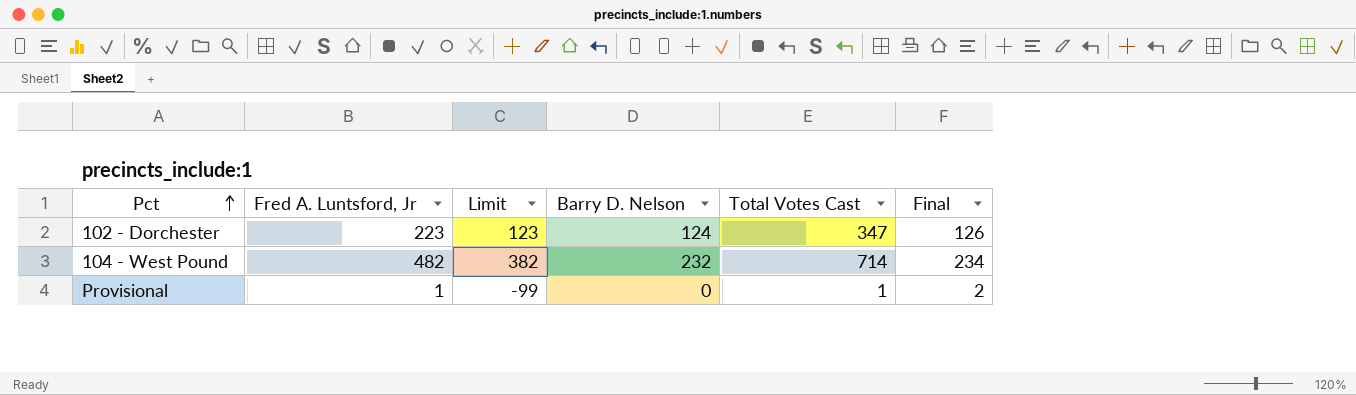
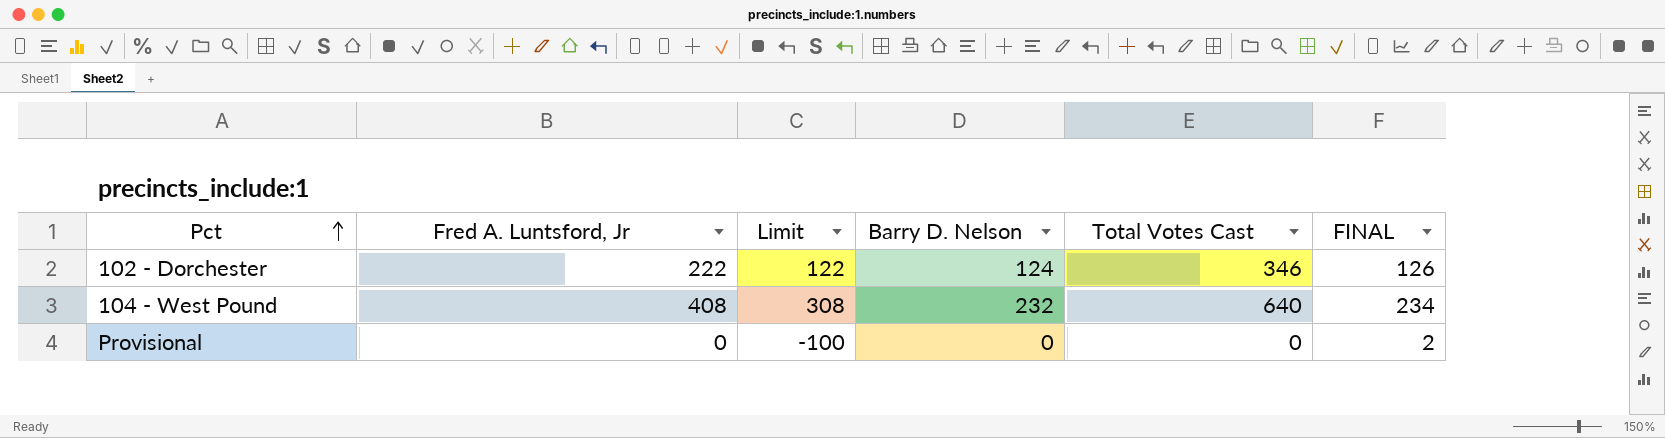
column name: Final -> FINAL
102 - Dorchester | Fred A. Luntsford, Jr: 223 -> 222
102 - Dorchester | Limit: 123 -> 122
102 - Dorchester | Total Votes Cast: 347 -> 346
104 - West Pound | Fred A. Luntsford, Jr: 482 -> 408
104 - West Pound | Limit: 382 -> 308
104 - West Pound | Total Votes Cast: 714 -> 640
Provisional | Fred A. Luntsford, Jr: 1 -> 0
Provisional | Limit: -99 -> -100
Provisional | Total Votes Cast: 1 -> 0

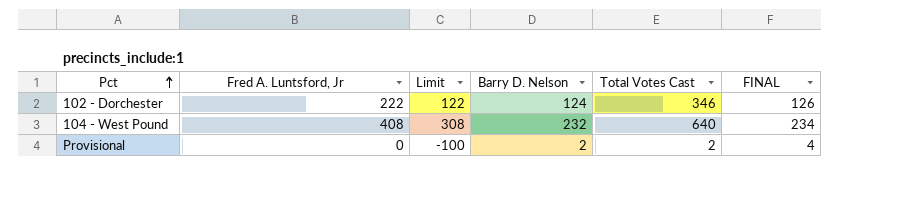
Provisional | Barry D. Nelson: 0 -> 2
Provisional | Total Votes Cast: 0 -> 2
Provisional | FINAL: 2 -> 4

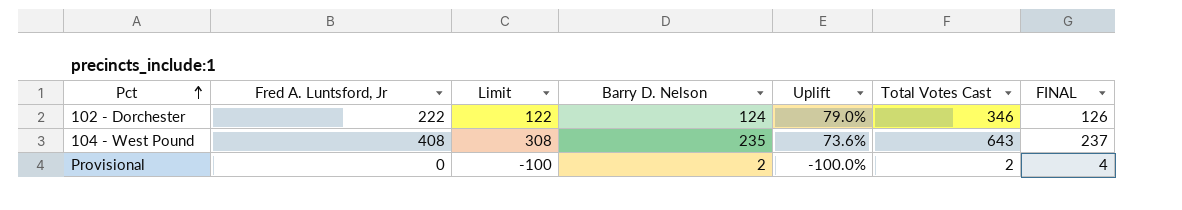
column Uplift | formula: none -> ([Fred A. Luntsford, Jr] - [Barry D. Nelson]) / [Barry D. Nelson]
104 - West Pound | Barry D. Nelson: 232 -> 235
104 - West Pound | Total Votes Cast: 640 -> 643
104 - West Pound | FINAL: 234 -> 237

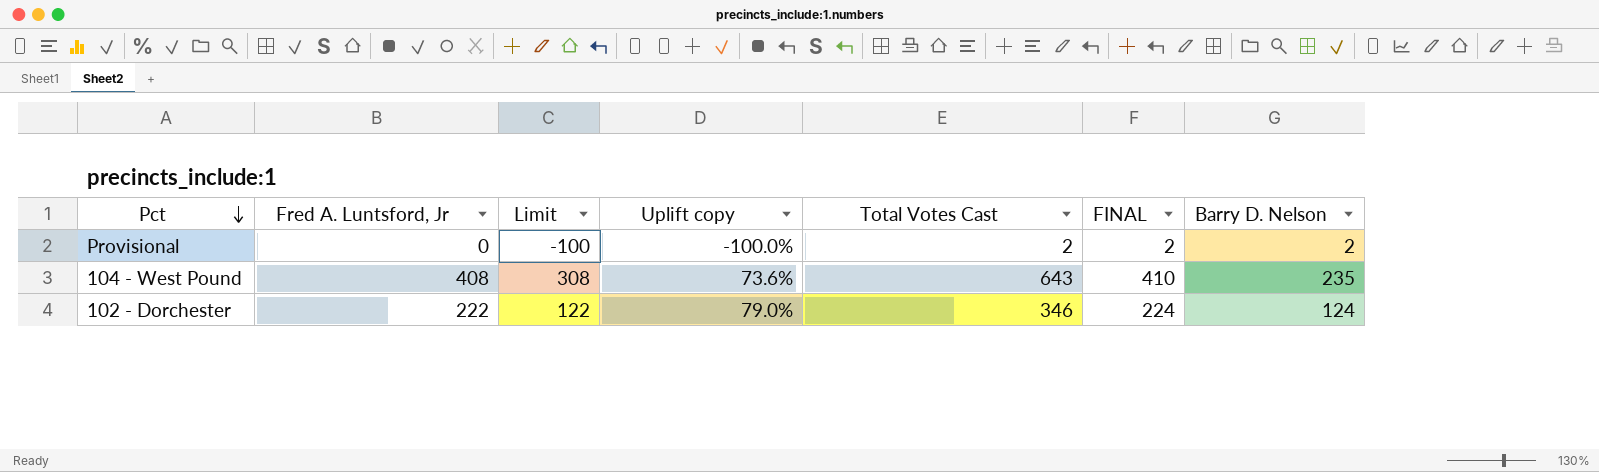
row order: Pct ascending -> Pct descending
column name: Uplift -> Uplift copy
column FINAL | formula: [Barry D. Nelson] + 2 -> [Fred A. Luntsford, Jr] + 2
column Barry D. Nelson | position: 4 -> 7

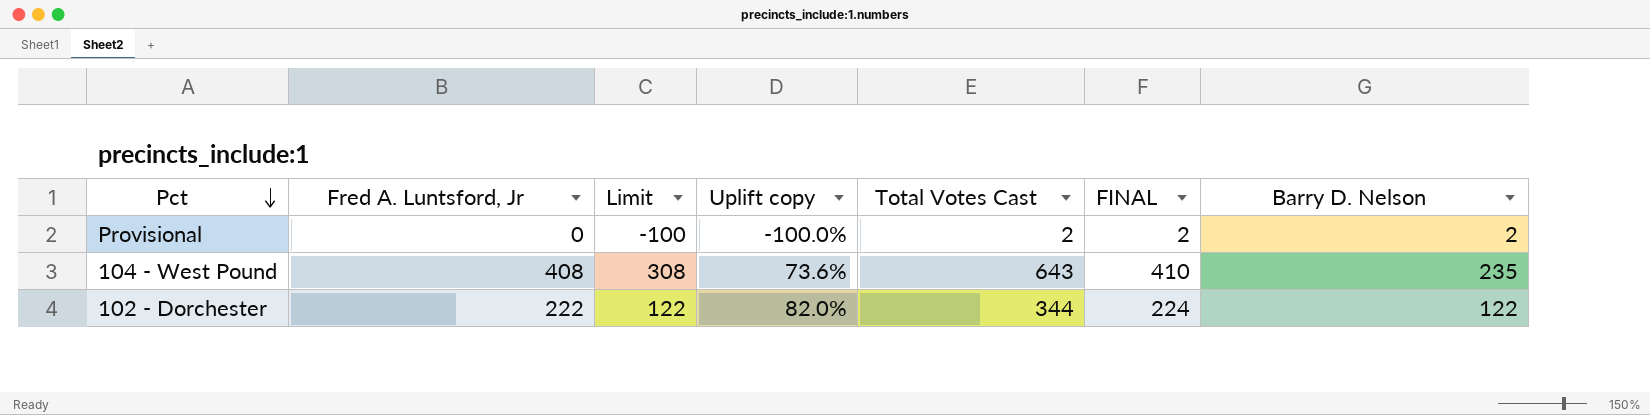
102 - Dorchester | Uplift copy: 79.0% -> 82.0%
102 - Dorchester | Total Votes Cast: 346 -> 344
102 - Dorchester | Barry D. Nelson: 124 -> 122

